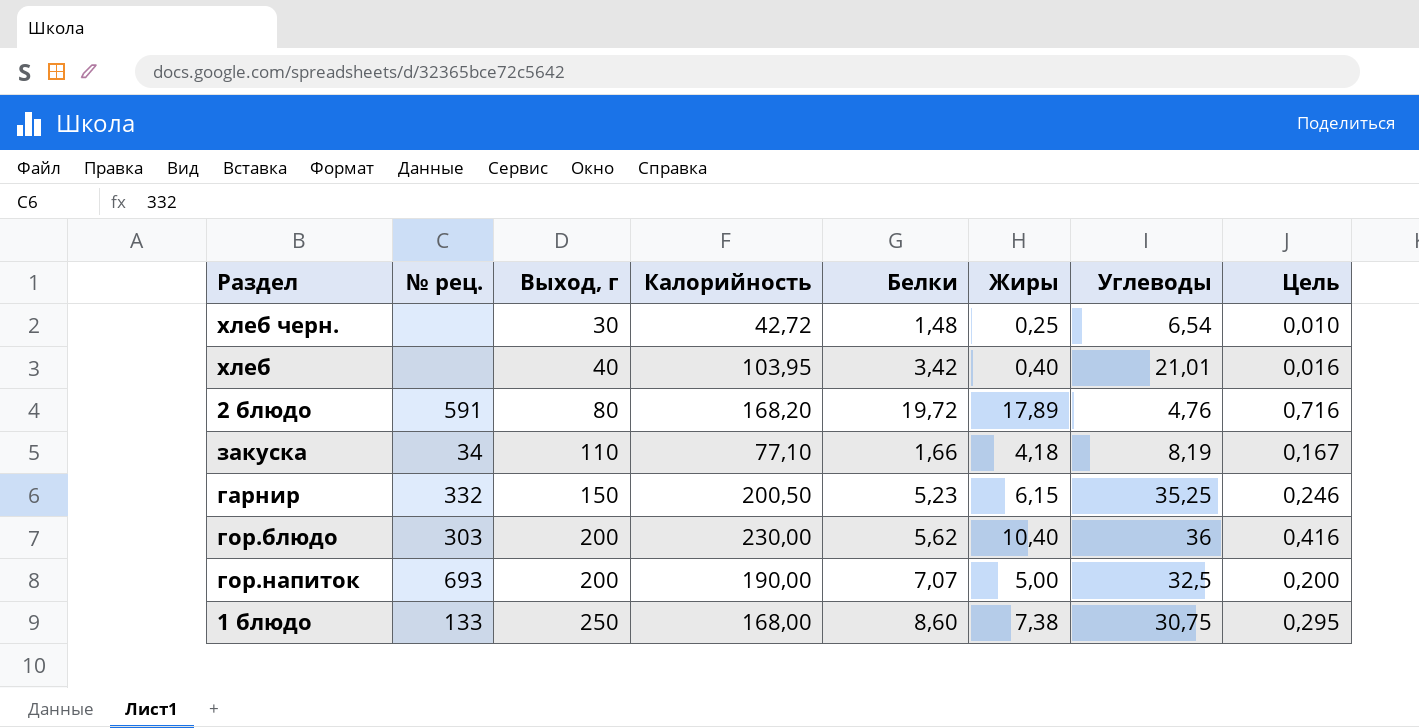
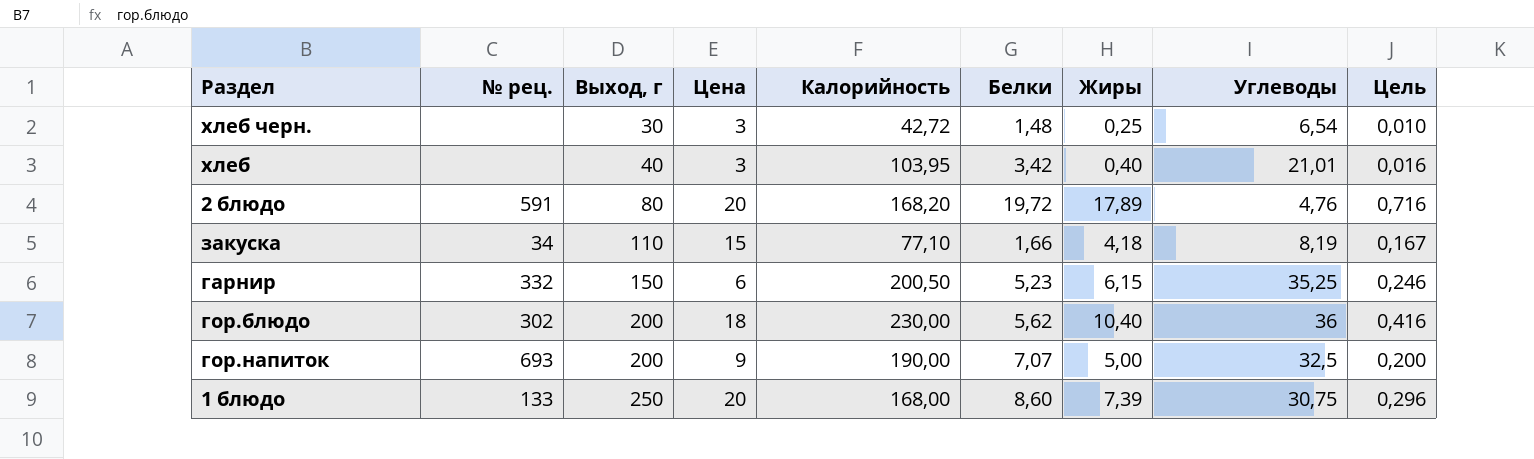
column Цена | position: none -> 4
гор.блюдо | № рец.: 303 -> 302
1 блюдо | Жиры: 7,38 -> 7,39
1 блюдо | Цель: 0,295 -> 0,296

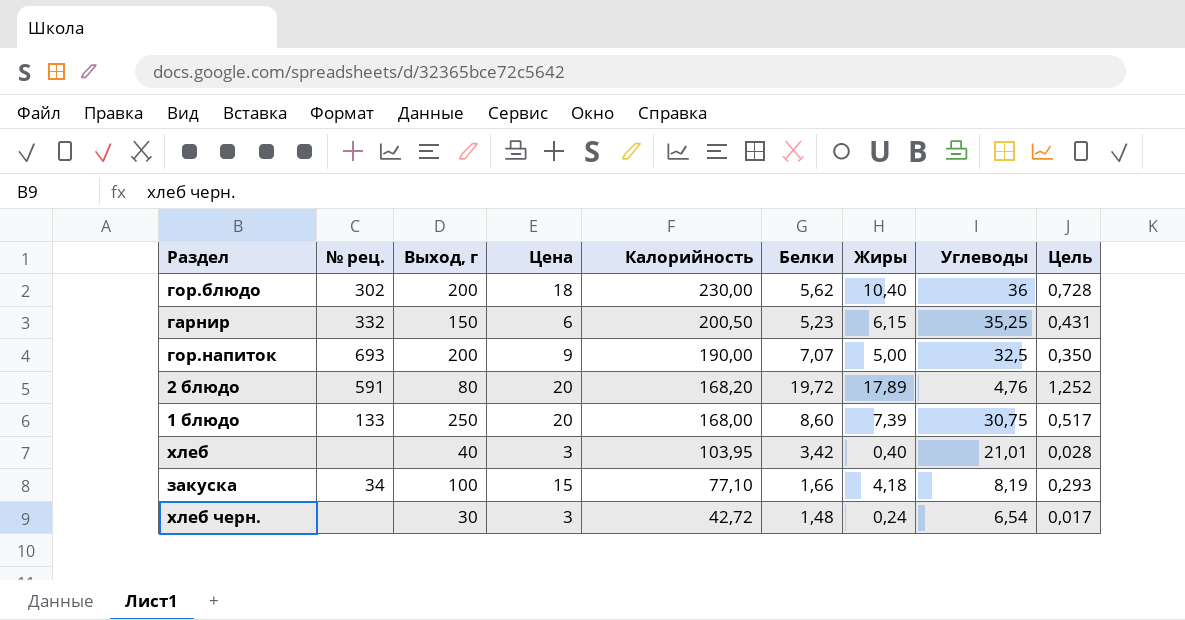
row order: Выход, г ascending -> Калорийность descending
column Цель | formula: [Жиры] * 0,04 -> [Жиры] * 0,07
закуска | Выход, г: 110 -> 100
хлеб черн. | Жиры: 0,25 -> 0,24

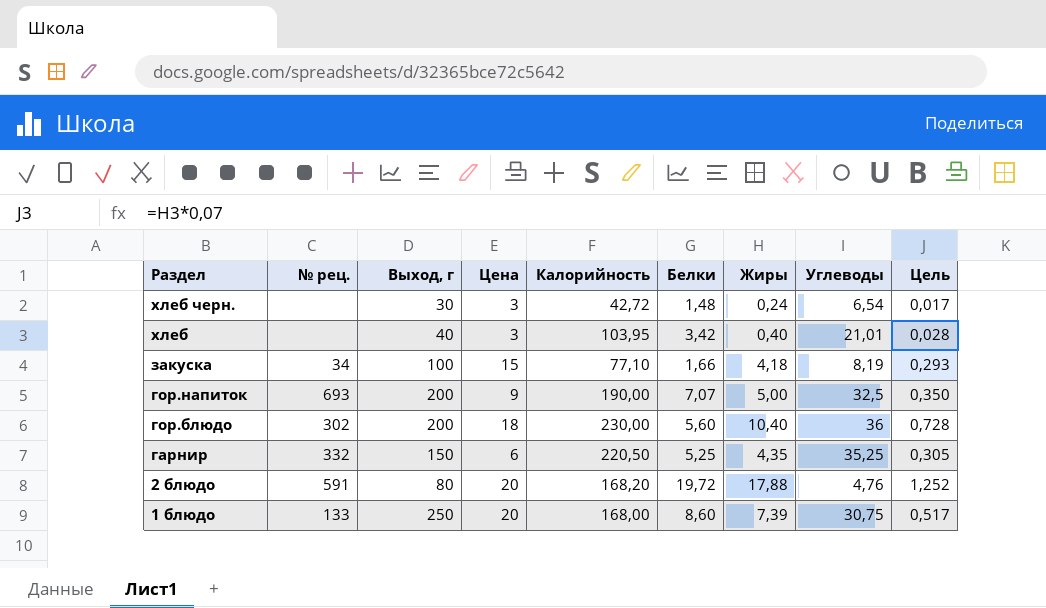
row order: Калорийность descending -> Раздел descending
гор.блюдо | Белки: 5,62 -> 5,60
гарнир | Калорийность: 200,50 -> 220,50
гарнир | Белки: 5,23 -> 5,25
гарнир | Жиры: 6,15 -> 4,35
гарнир | Цель: 0,431 -> 0,305
2 блюдо | Жиры: 17,89 -> 17,88

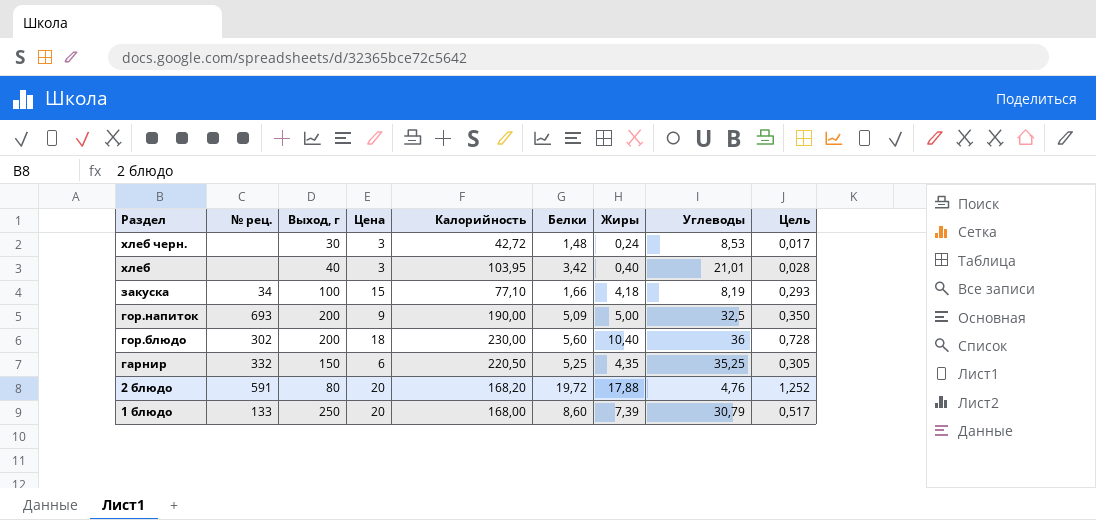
хлеб черн. | Углеводы: 6,54 -> 8,53
гор.напиток | Белки: 7,07 -> 5,09
1 блюдо | Углеводы: 30,75 -> 30,79

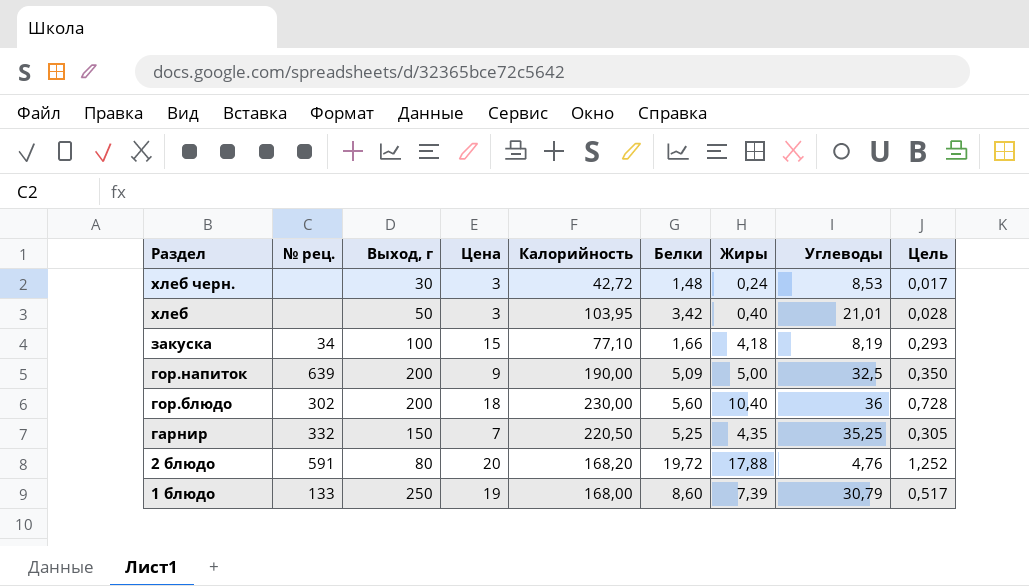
хлеб | Выход, г: 40 -> 50
гор.напиток | № рец.: 693 -> 639
гарнир | Цена: 6 -> 7
1 блюдо | Цена: 20 -> 19

